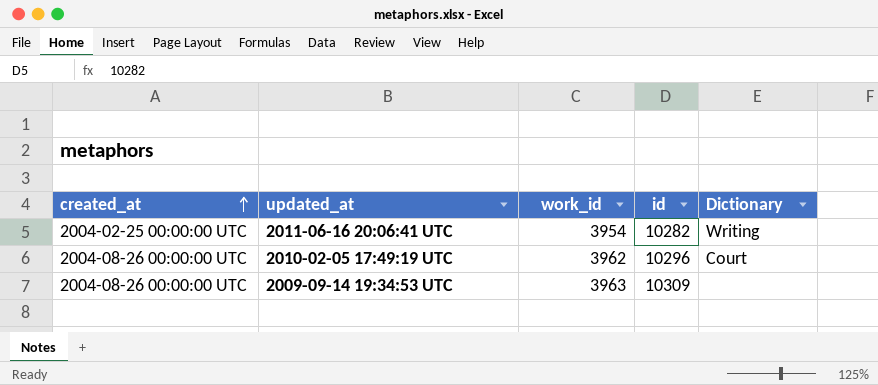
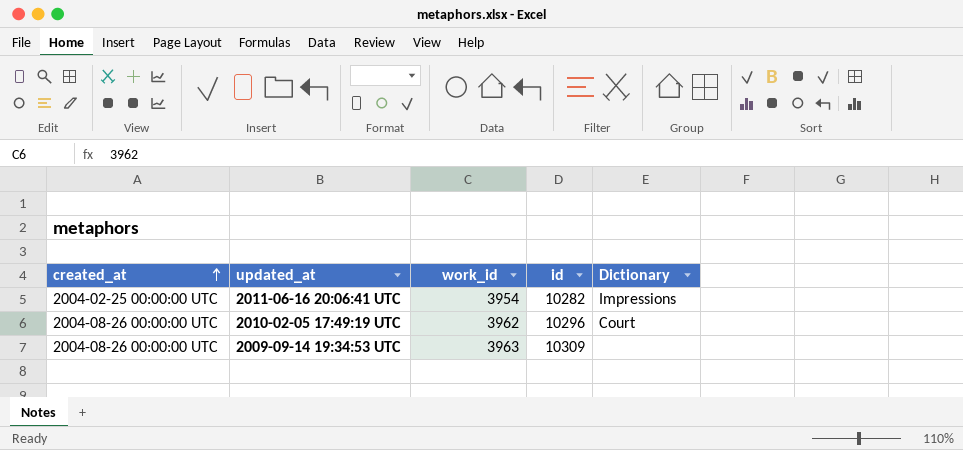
2011-06-16 20:06:41 UTC | Dictionary: Writing -> Impressions

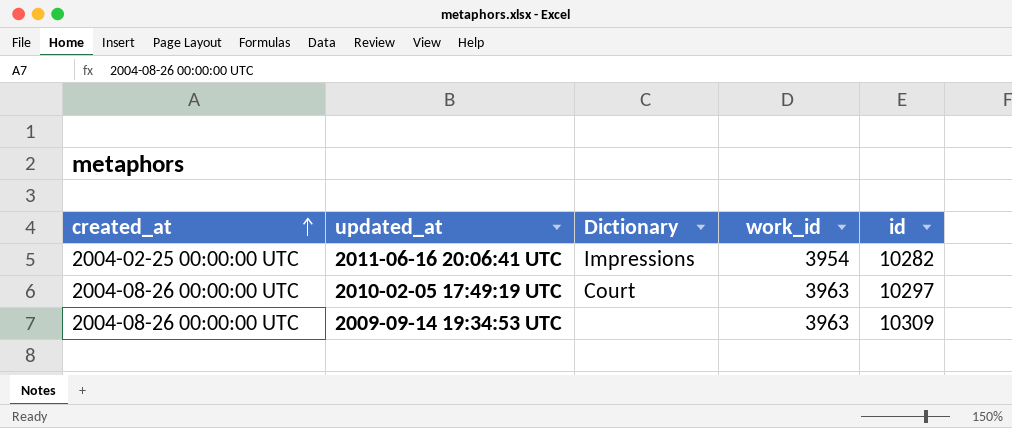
column Dictionary | position: 5 -> 3
2010-02-05 17:49:19 UTC | work_id: 3962 -> 3963
2010-02-05 17:49:19 UTC | id: 10296 -> 10297

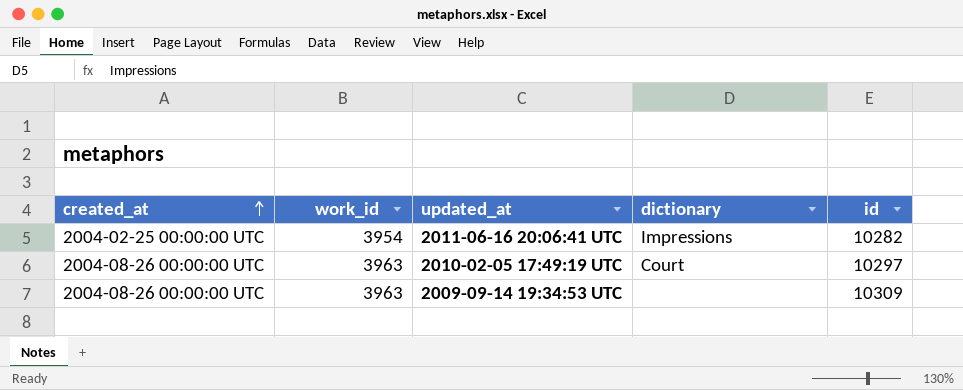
column work_id | position: 4 -> 2
column name: Dictionary -> dictionary

